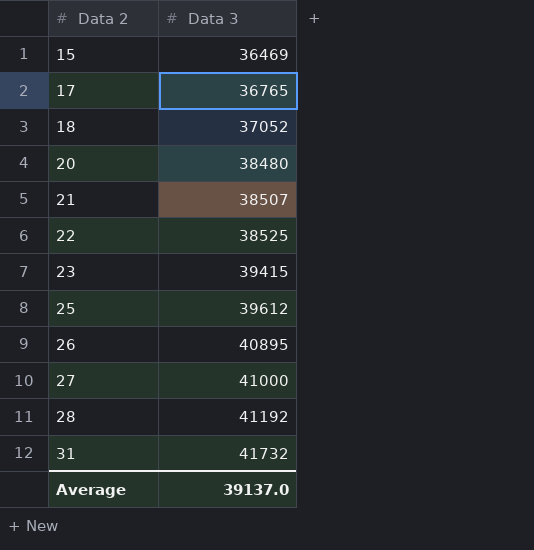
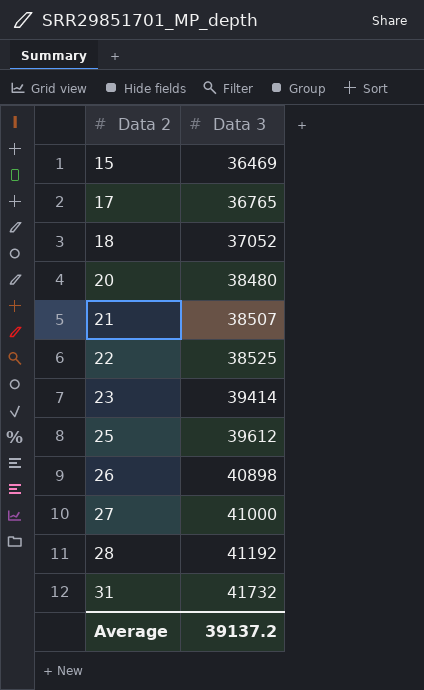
23 | Data 3: 39415 -> 39414
26 | Data 3: 40895 -> 40898
Average | Data 3: 39137.0 -> 39137.2

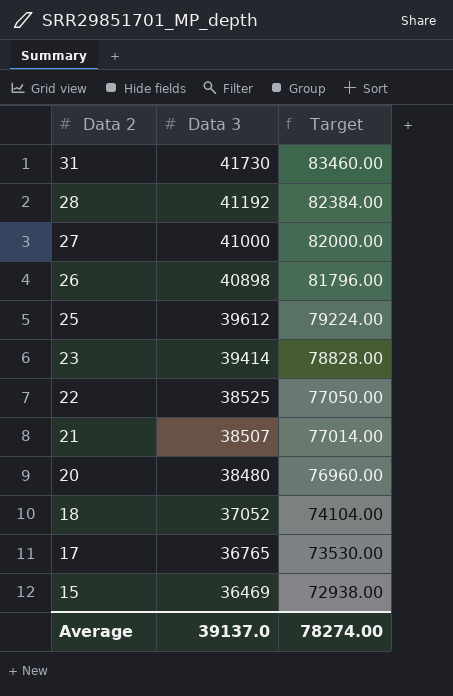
row order: Data 2 ascending -> Data 2 descending
column Target | formula: none -> [Data 3] * 2
31 | Data 3: 41732 -> 41730
Average | Data 3: 39137.2 -> 39137.0

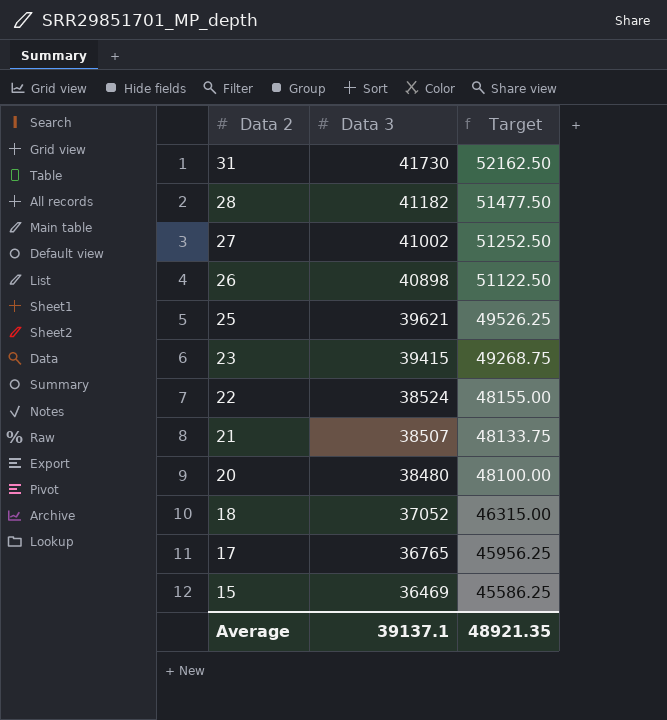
column Target | formula: [Data 3] * 2 -> [Data 3] * 1.25
28 | Data 3: 41192 -> 41182
27 | Data 3: 41000 -> 41002
25 | Data 3: 39612 -> 39621
23 | Data 3: 39414 -> 39415
22 | Data 3: 38525 -> 38524
Average | Data 3: 39137.0 -> 39137.1
Average | Target: 78274.00 -> 48921.35

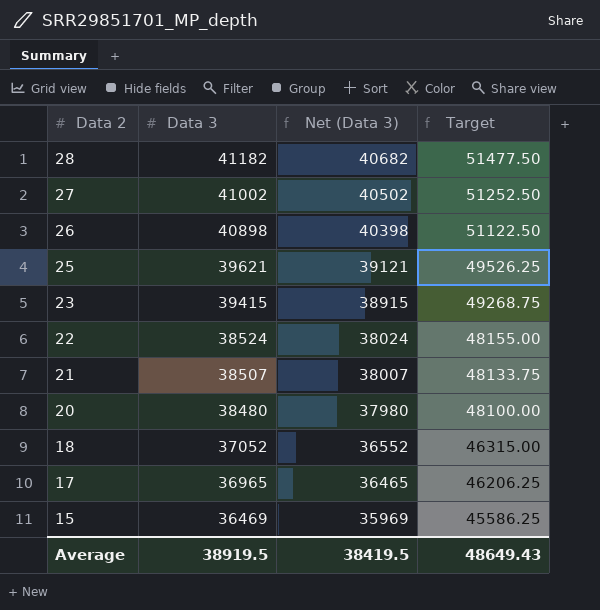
column Net (Data 3) | formula: none -> [Data 3] - 500
row 31: 41730 | 52162.50 -> none
17 | Data 3: 36765 -> 36965
17 | Target: 45956.25 -> 46206.25
Average | Data 3: 39137.1 -> 38919.5
Average | Target: 48921.35 -> 48649.43

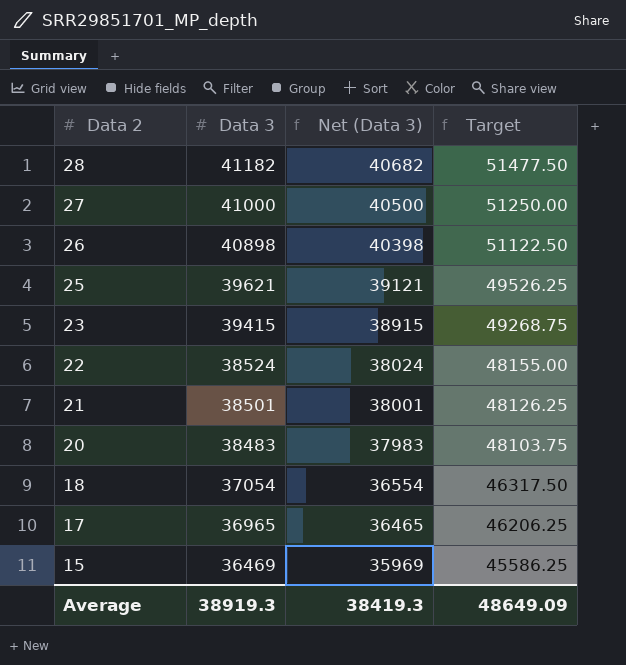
27 | Data 3: 41002 -> 41000
27 | Net (Data 3): 40502 -> 40500
27 | Target: 51252.50 -> 51250.00
21 | Data 3: 38507 -> 38501
21 | Net (Data 3): 38007 -> 38001
21 | Target: 48133.75 -> 48126.25
20 | Data 3: 38480 -> 38483
20 | Net (Data 3): 37980 -> 37983
20 | Target: 48100.00 -> 48103.75
18 | Data 3: 37052 -> 37054
18 | Net (Data 3): 36552 -> 36554
18 | Target: 46315.00 -> 46317.50
Average | Data 3: 38919.5 -> 38919.3
Average | Net (Data 3): 38419.5 -> 38419.3
Average | Target: 48649.43 -> 48649.09

